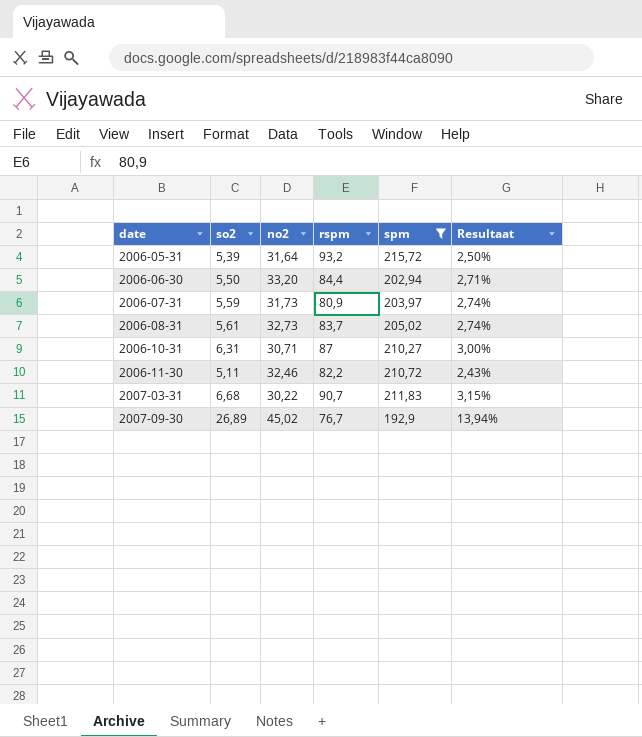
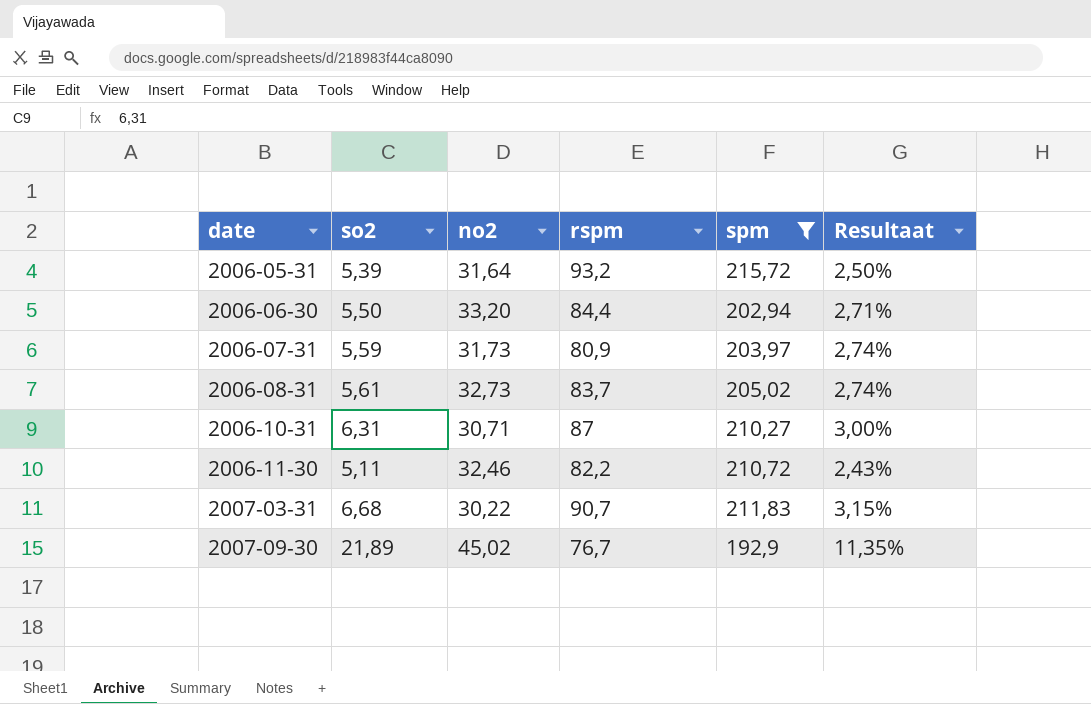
2007-09-30 | so2: 26,89 -> 21,89
2007-09-30 | Resultaat: 13,94% -> 11,35%

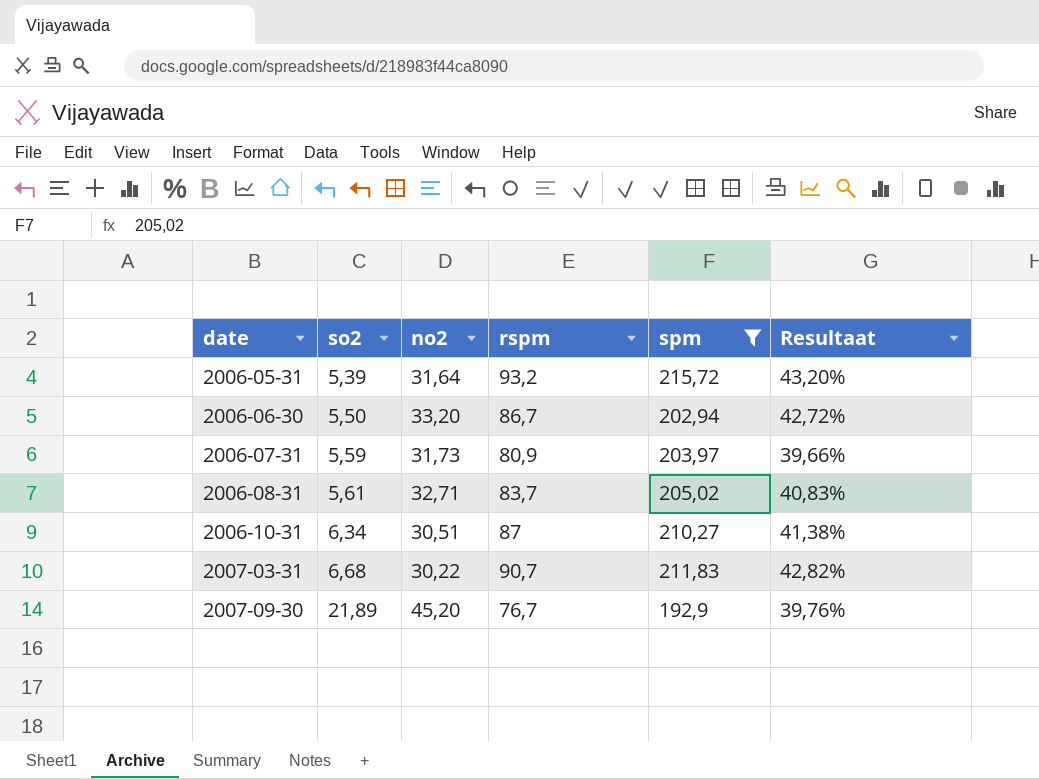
column Resultaat | formula: [so2] / [spm] -> [rspm] / [spm]
row 2006-11-30: 5,11 | 32,46 | 82,2 | 210,72 | 2,43% -> none
2006-06-30 | rspm: 84,4 -> 86,7
2006-08-31 | no2: 32,73 -> 32,71
2006-10-31 | so2: 6,31 -> 6,34
2006-10-31 | no2: 30,71 -> 30,51
2007-09-30 | no2: 45,02 -> 45,20

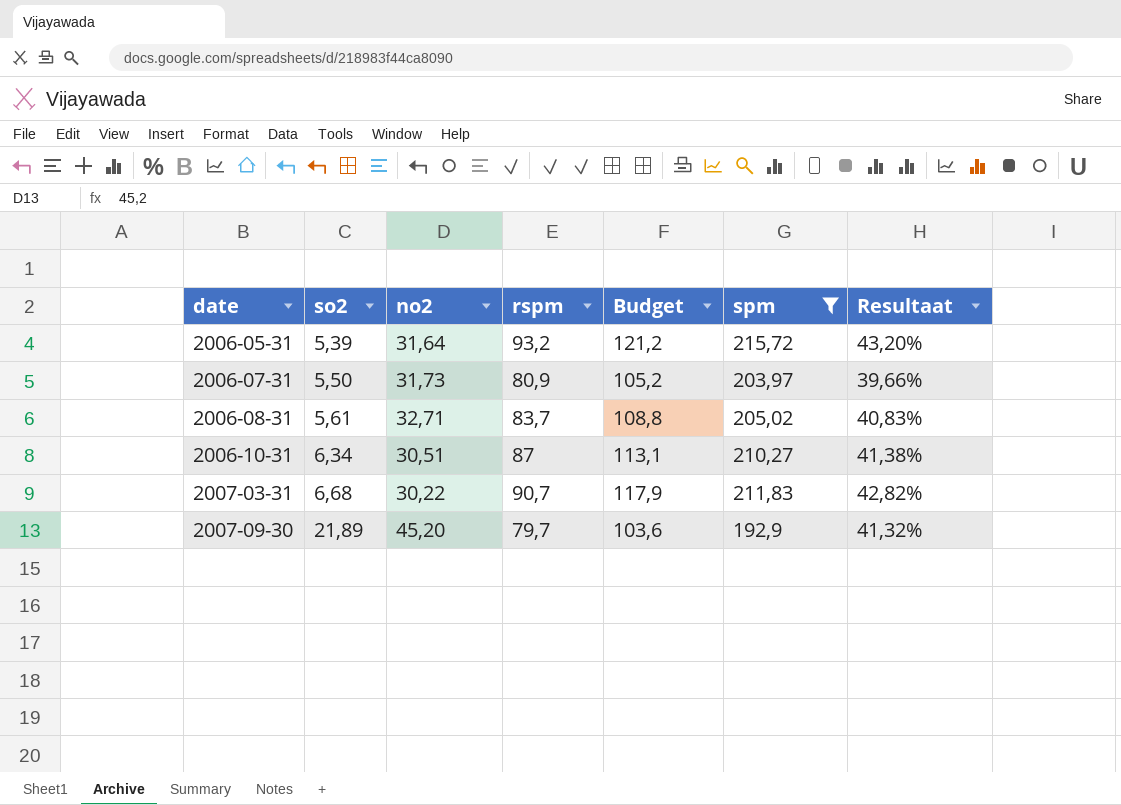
column Budget | formula: none -> [rspm] * 1,3
row 2006-06-30: 5,50 | 33,20 | 86,7 | 202,94 | 42,72% -> none
2006-07-31 | so2: 5,59 -> 5,50
2007-09-30 | rspm: 76,7 -> 79,7
2007-09-30 | Resultaat: 39,76% -> 41,32%

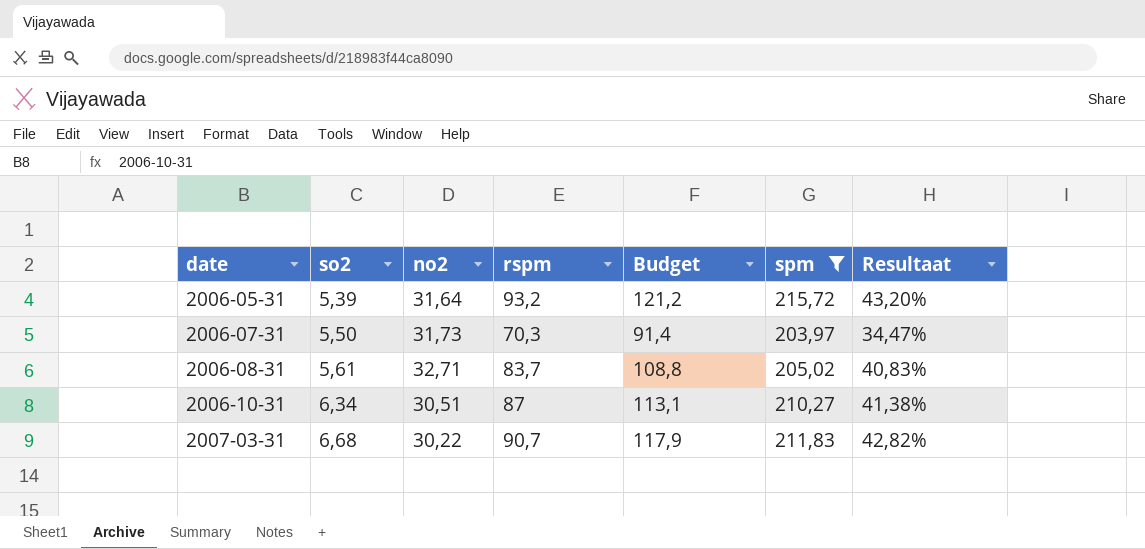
row 2007-09-30: 21,89 | 45,20 | 79,7 | 103,6 | 192,9 | 41,32% -> none
2006-07-31 | rspm: 80,9 -> 70,3
2006-07-31 | Budget: 105,2 -> 91,4
2006-07-31 | Resultaat: 39,66% -> 34,47%

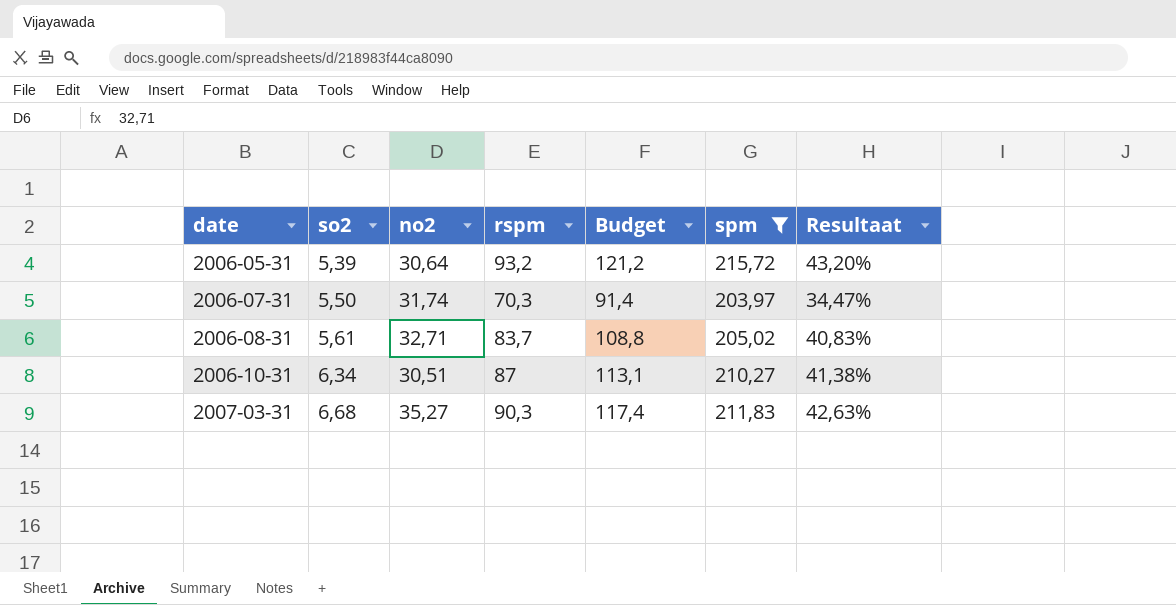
2006-05-31 | no2: 31,64 -> 30,64
2006-07-31 | no2: 31,73 -> 31,74
2007-03-31 | no2: 30,22 -> 35,27
2007-03-31 | rspm: 90,7 -> 90,3
2007-03-31 | Budget: 117,9 -> 117,4
2007-03-31 | Resultaat: 42,82% -> 42,63%

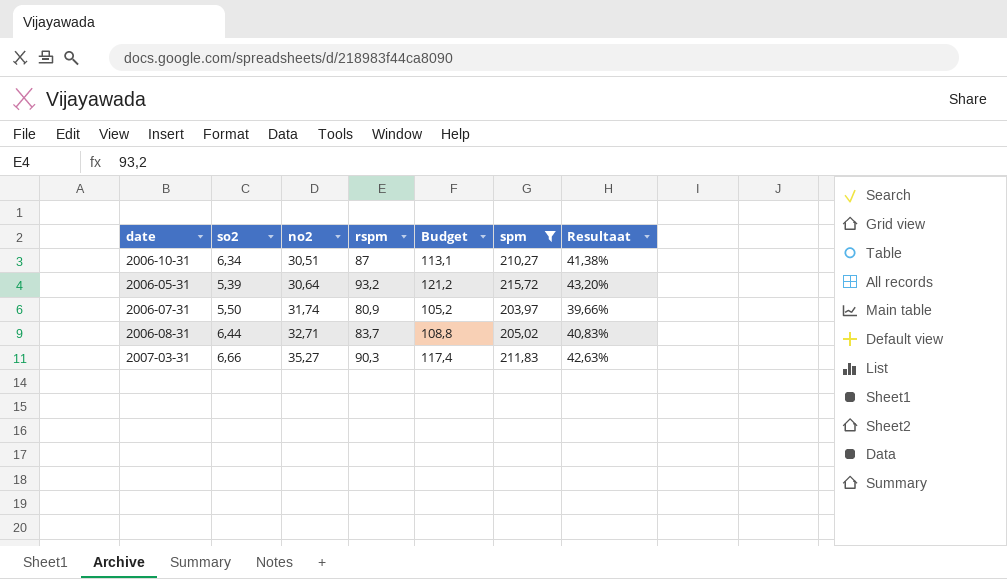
row order: date ascending -> no2 ascending
2006-07-31 | rspm: 70,3 -> 80,9
2006-07-31 | Budget: 91,4 -> 105,2
2006-07-31 | Resultaat: 34,47% -> 39,66%
2006-08-31 | so2: 5,61 -> 6,44
2007-03-31 | so2: 6,68 -> 6,66

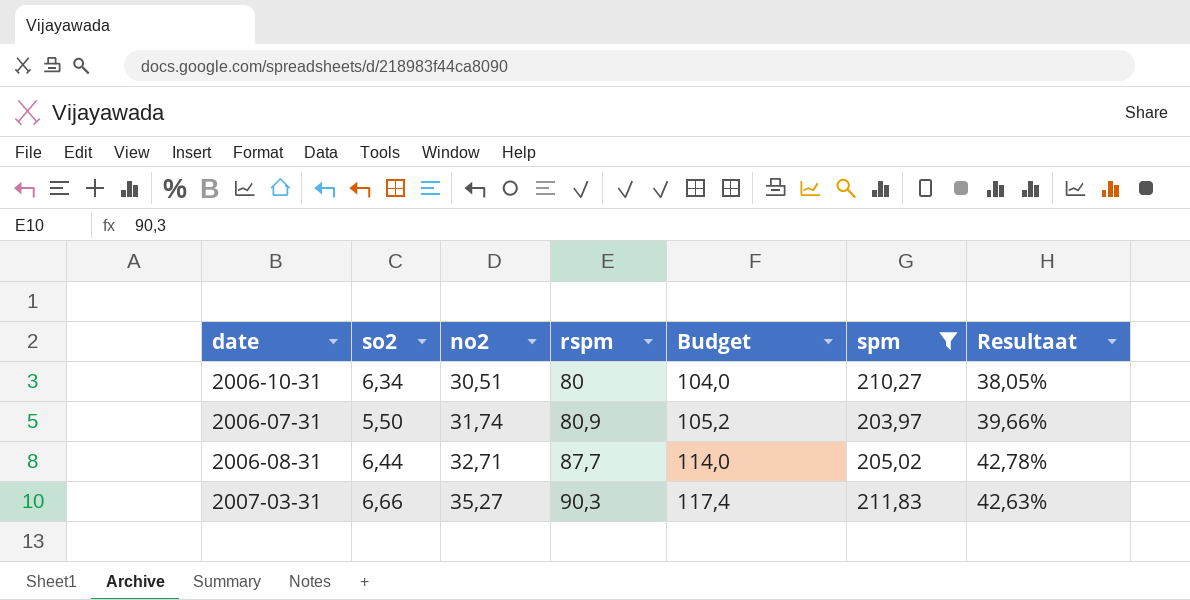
row 2006-05-31: 5,39 | 30,64 | 93,2 | 121,2 | 215,72 | 43,20% -> none
2006-10-31 | rspm: 87 -> 80
2006-10-31 | Budget: 113,1 -> 104,0
2006-10-31 | Resultaat: 41,38% -> 38,05%
2006-08-31 | rspm: 83,7 -> 87,7
2006-08-31 | Budget: 108,8 -> 114,0
2006-08-31 | Resultaat: 40,83% -> 42,78%

